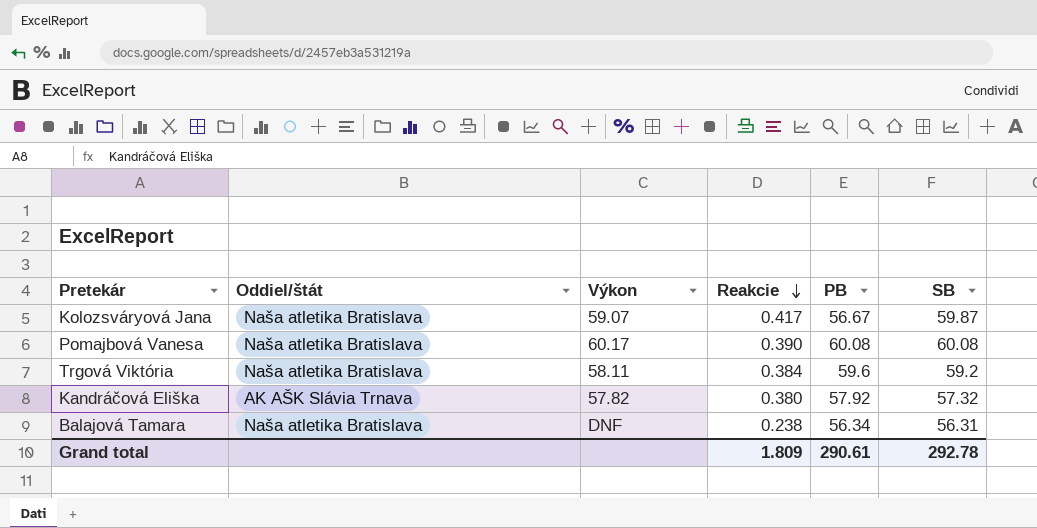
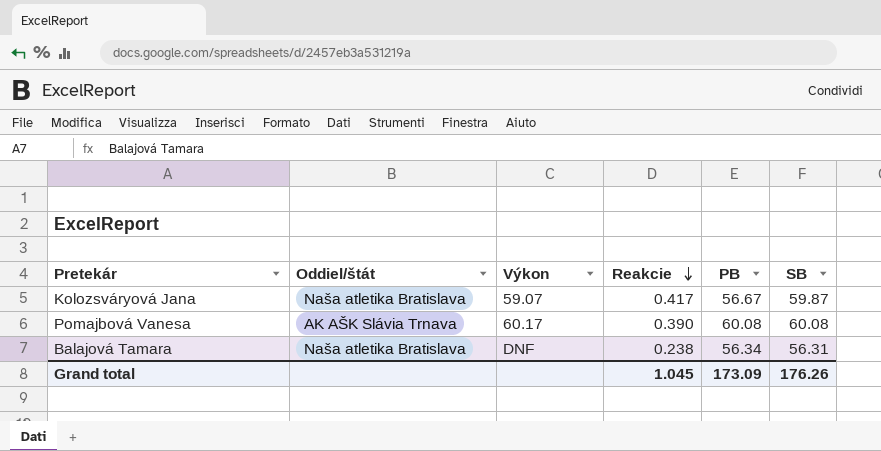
row Trgová Viktória: Naša atletika Bratislava | 58.11 | 0.384 | 59.6 | 59.2 -> none
row Kandráčová Eliška: AK AŠK Slávia Trnava | 57.82 | 0.380 | 57.92 | 57.32 -> none
Pomajbová Vanesa | Oddiel/štát: Naša atletika Bratislava -> AK AŠK Slávia Trnava
Grand total | Reakcie: 1.809 -> 1.045
Grand total | PB: 290.61 -> 173.09
Grand total | SB: 292.78 -> 176.26

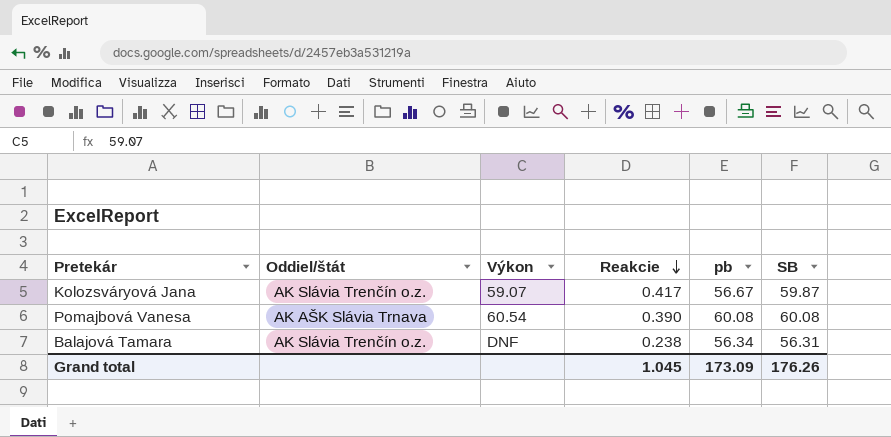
column name: PB -> pb
Kolozsváryová Jana | Oddiel/štát: Naša atletika Bratislava -> AK Slávia Trenčín o.z.
Pomajbová Vanesa | Výkon: 60.17 -> 60.54
Balajová Tamara | Oddiel/štát: Naša atletika Bratislava -> AK Slávia Trenčín o.z.

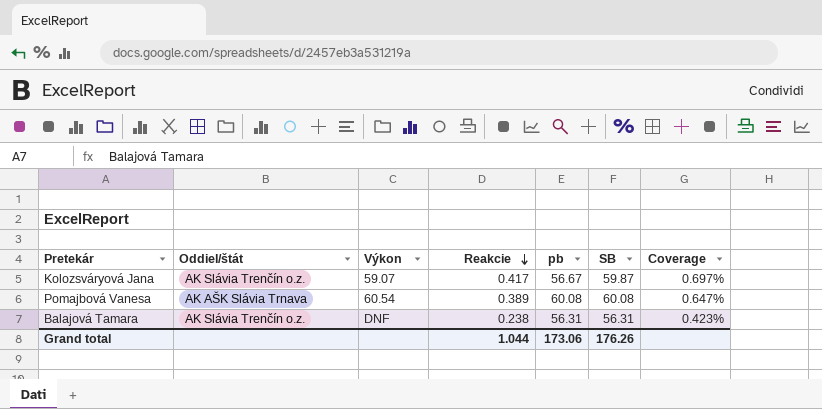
column Coverage | formula: none -> [Reakcie] / [SB]
Pomajbová Vanesa | Reakcie: 0.390 -> 0.389
Balajová Tamara | pb: 56.34 -> 56.31
Grand total | Reakcie: 1.045 -> 1.044
Grand total | pb: 173.09 -> 173.06

